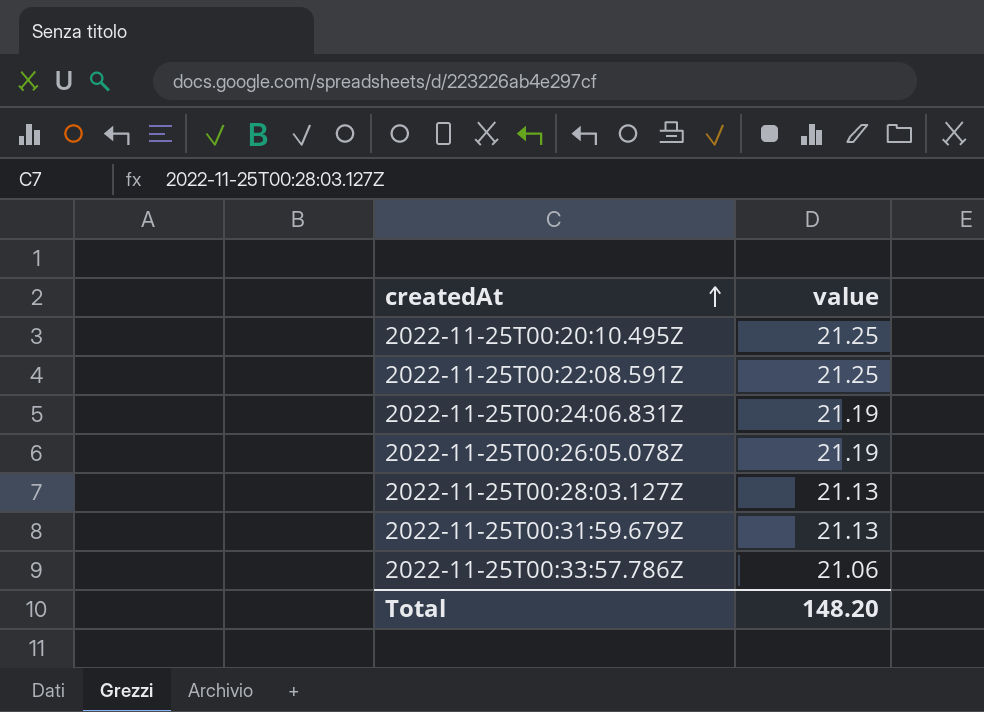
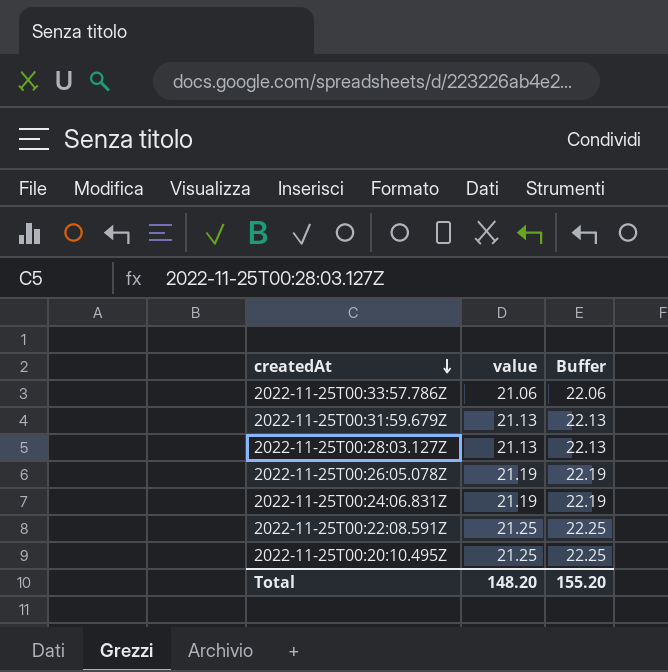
row order: createdAt ascending -> createdAt descending
column Buffer | formula: none -> [value] + 1

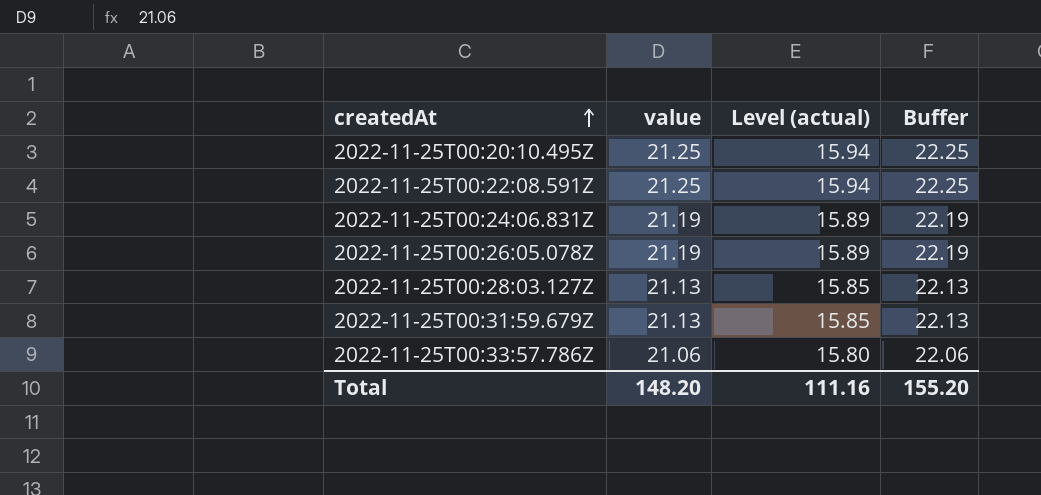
row order: createdAt descending -> createdAt ascending
column Level (actual) | formula: none -> [value] * 0.75

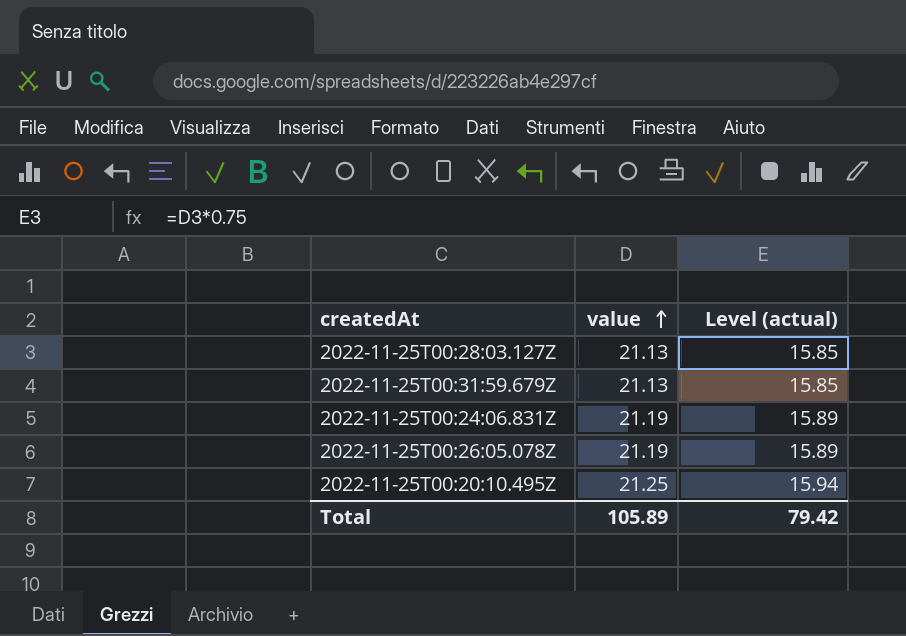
row order: createdAt ascending -> value ascending
column Buffer | formula: [value] + 1 -> none
row 2022-11-25T00:22:08.591Z: 21.25 | 15.94 | 22.25 -> none
row 2022-11-25T00:33:57.786Z: 21.06 | 15.80 | 22.06 -> none
Total | value: 148.20 -> 105.89
Total | Level (actual): 111.16 -> 79.42

